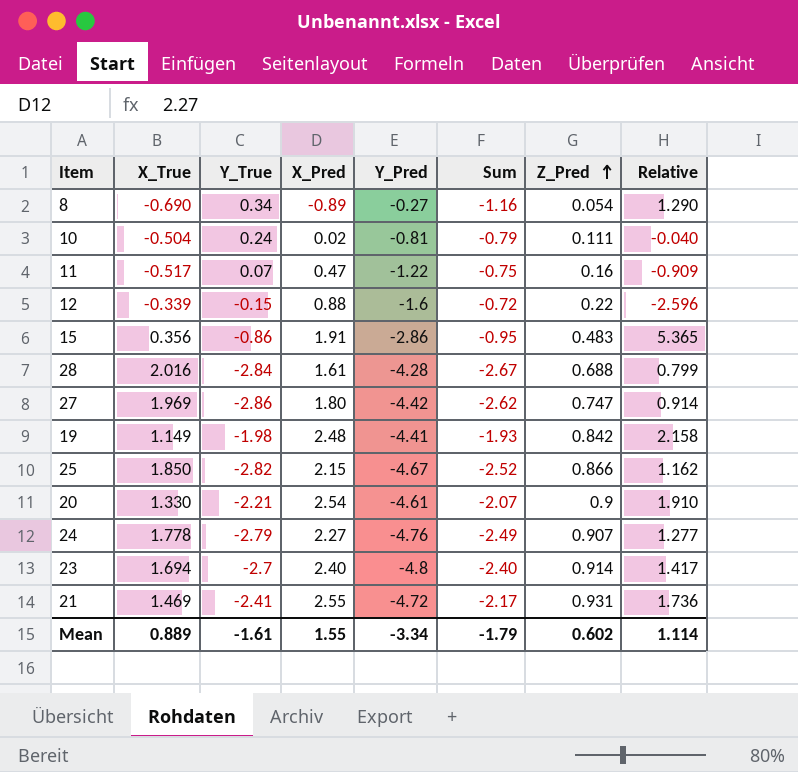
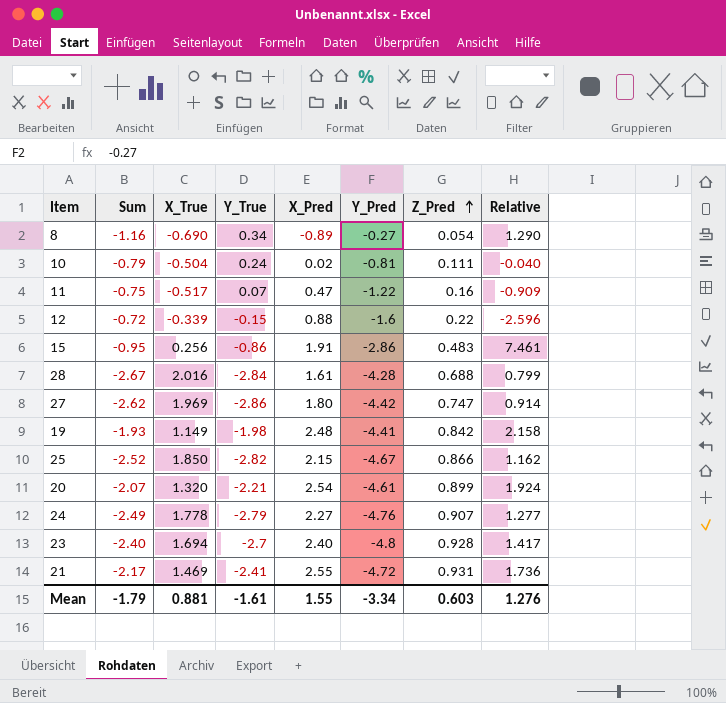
column Sum | position: 6 -> 2
15 | X_True: 0.356 -> 0.256
15 | Relative: 5.365 -> 7.461
20 | X_True: 1.330 -> 1.320
20 | Z_Pred: 0.9 -> 0.899
20 | Relative: 1.910 -> 1.924
23 | Z_Pred: 0.914 -> 0.928
Mean | X_True: 0.889 -> 0.881
Mean | Z_Pred: 0.602 -> 0.603
Mean | Relative: 1.114 -> 1.276

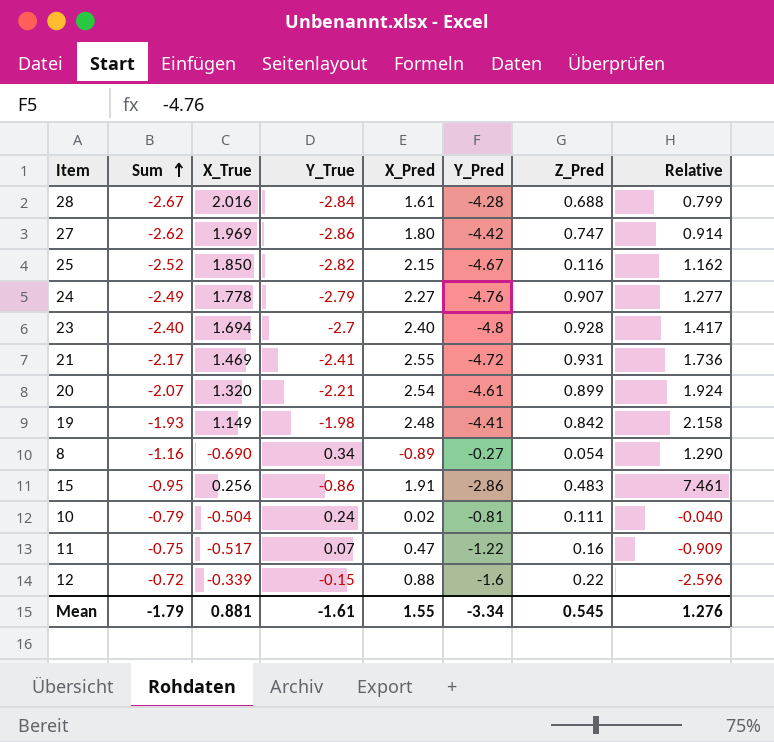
row order: Z_Pred ascending -> Sum ascending
25 | Z_Pred: 0.866 -> 0.116
Mean | Z_Pred: 0.603 -> 0.545

